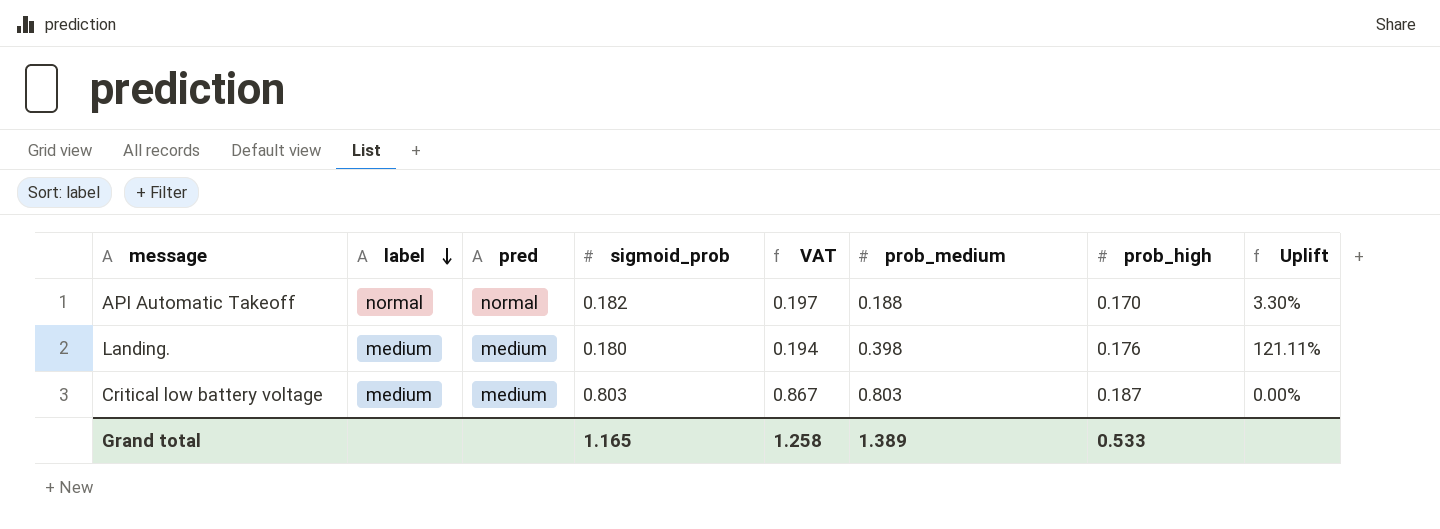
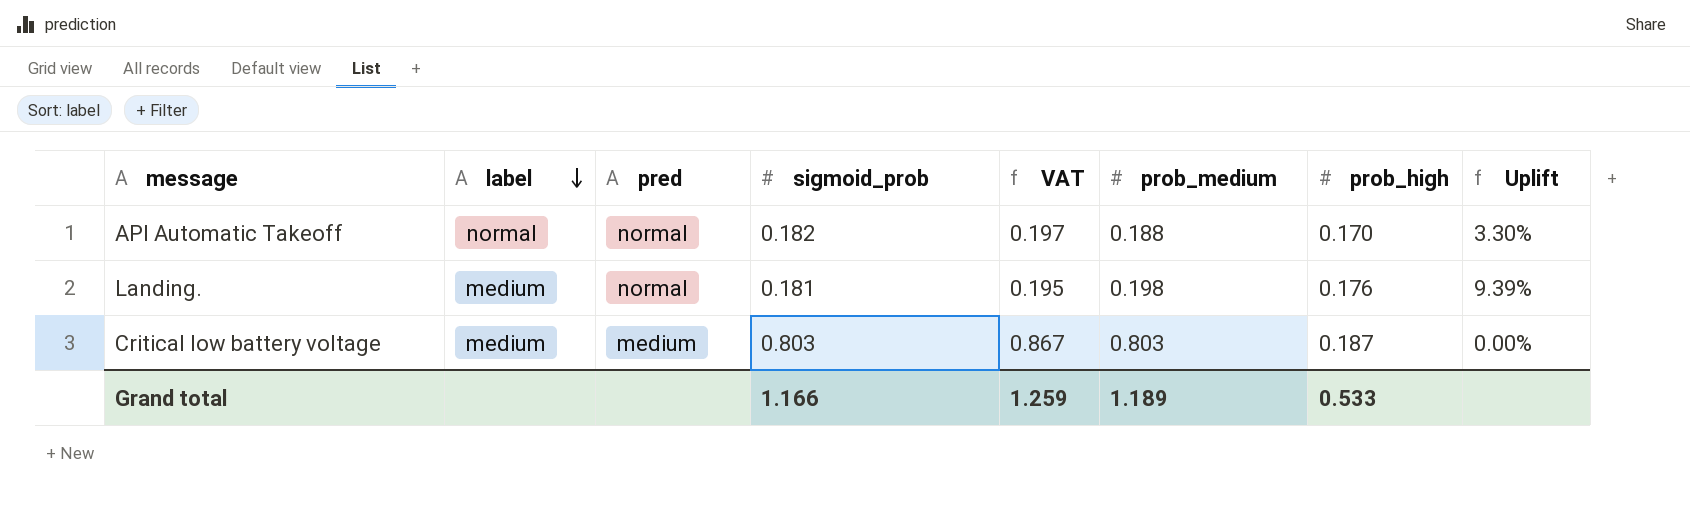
Landing. | pred: medium -> normal
Landing. | sigmoid_prob: 0.180 -> 0.181
Landing. | VAT: 0.194 -> 0.195
Landing. | prob_medium: 0.398 -> 0.198
Landing. | Uplift: 121.11% -> 9.39%
Grand total | sigmoid_prob: 1.165 -> 1.166
Grand total | VAT: 1.258 -> 1.259
Grand total | prob_medium: 1.389 -> 1.189

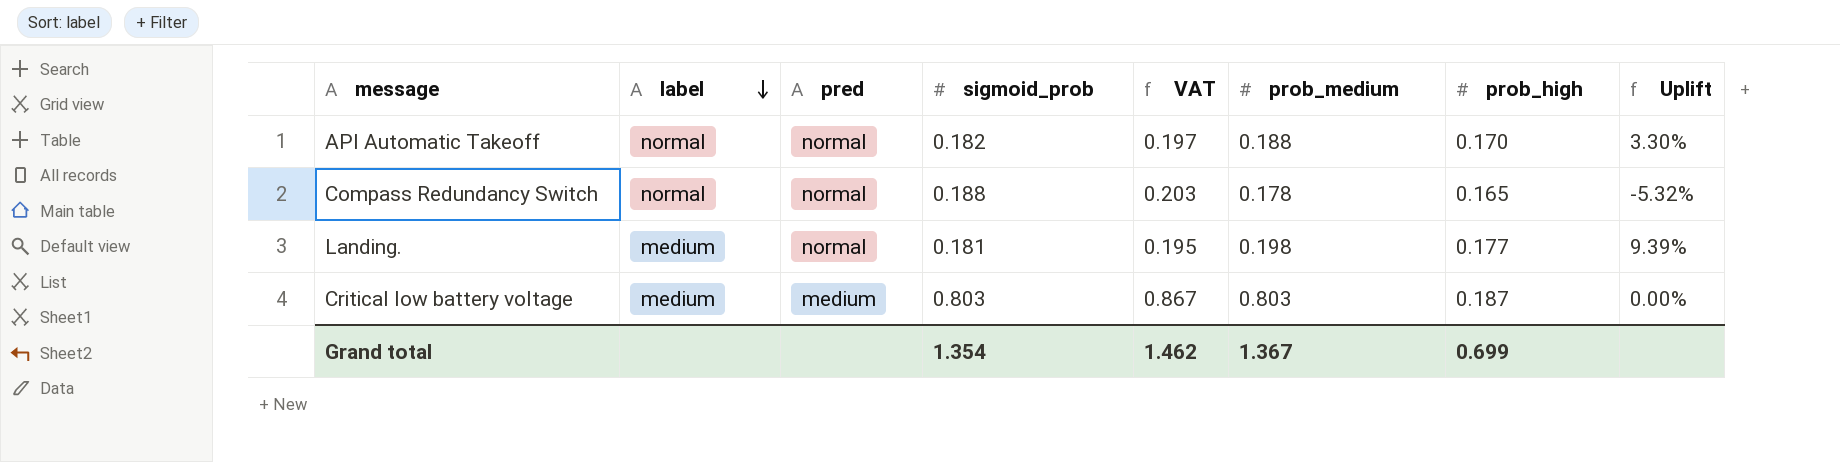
row Compass Redundancy Switch: none -> normal | normal | 0.188 | 0.203 | 0.178 | 0.165 | -5.32%
Landing. | prob_high: 0.176 -> 0.177
Grand total | sigmoid_prob: 1.166 -> 1.354
Grand total | VAT: 1.259 -> 1.462
Grand total | prob_medium: 1.189 -> 1.367
Grand total | prob_high: 0.533 -> 0.699

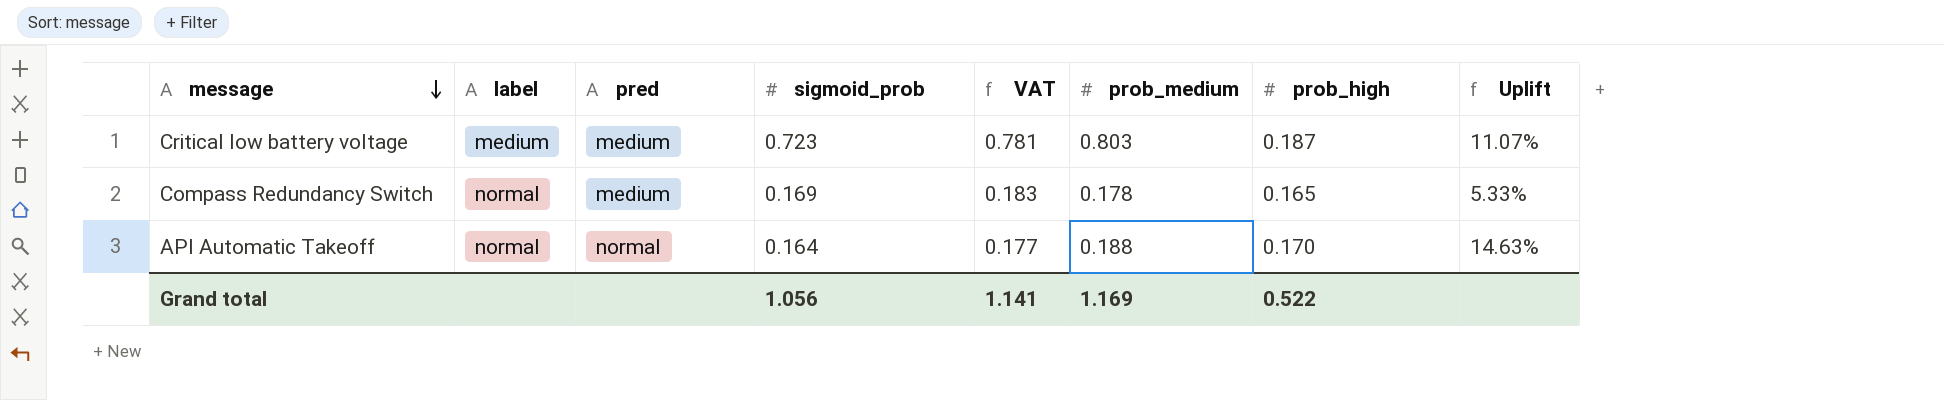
row order: label descending -> message descending
row Landing.: medium | normal | 0.181 | 0.195 | 0.198 | 0.177 | 9.39% -> none
Critical low battery voltage | sigmoid_prob: 0.803 -> 0.723
Critical low battery voltage | VAT: 0.867 -> 0.781
Critical low battery voltage | Uplift: 0.00% -> 11.07%
Compass Redundancy Switch | pred: normal -> medium
Compass Redundancy Switch | sigmoid_prob: 0.188 -> 0.169
Compass Redundancy Switch | VAT: 0.203 -> 0.183
Compass Redundancy Switch | Uplift: -5.32% -> 5.33%
API Automatic Takeoff | sigmoid_prob: 0.182 -> 0.164
API Automatic Takeoff | VAT: 0.197 -> 0.177
API Automatic Takeoff | Uplift: 3.30% -> 14.63%
Grand total | sigmoid_prob: 1.354 -> 1.056
Grand total | VAT: 1.462 -> 1.141
Grand total | prob_medium: 1.367 -> 1.169
Grand total | prob_high: 0.699 -> 0.522

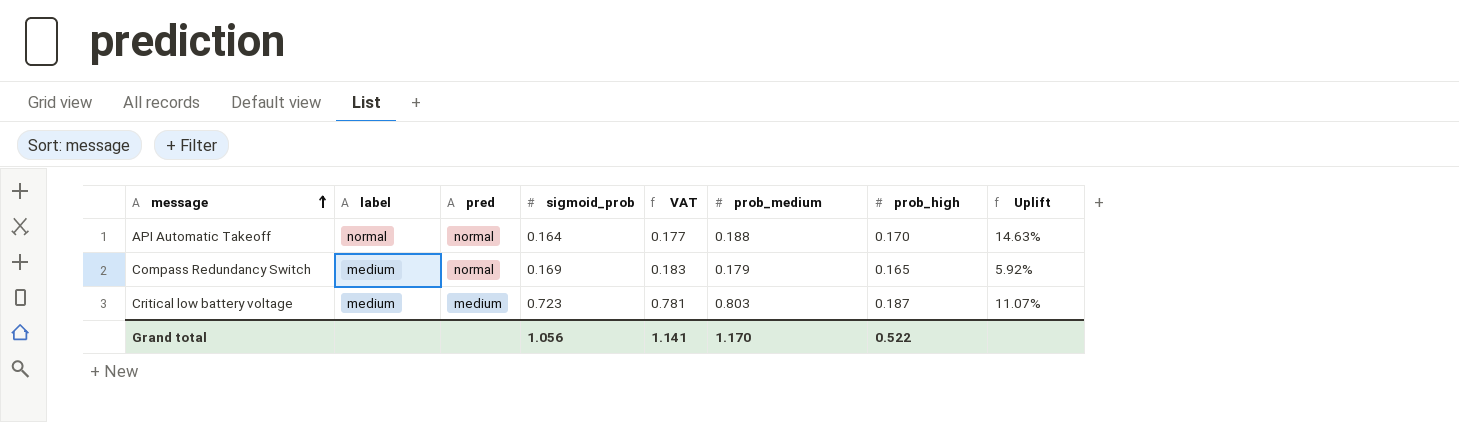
row order: message descending -> message ascending
Compass Redundancy Switch | label: normal -> medium
Compass Redundancy Switch | pred: medium -> normal
Compass Redundancy Switch | prob_medium: 0.178 -> 0.179
Compass Redundancy Switch | Uplift: 5.33% -> 5.92%
Grand total | prob_medium: 1.169 -> 1.170

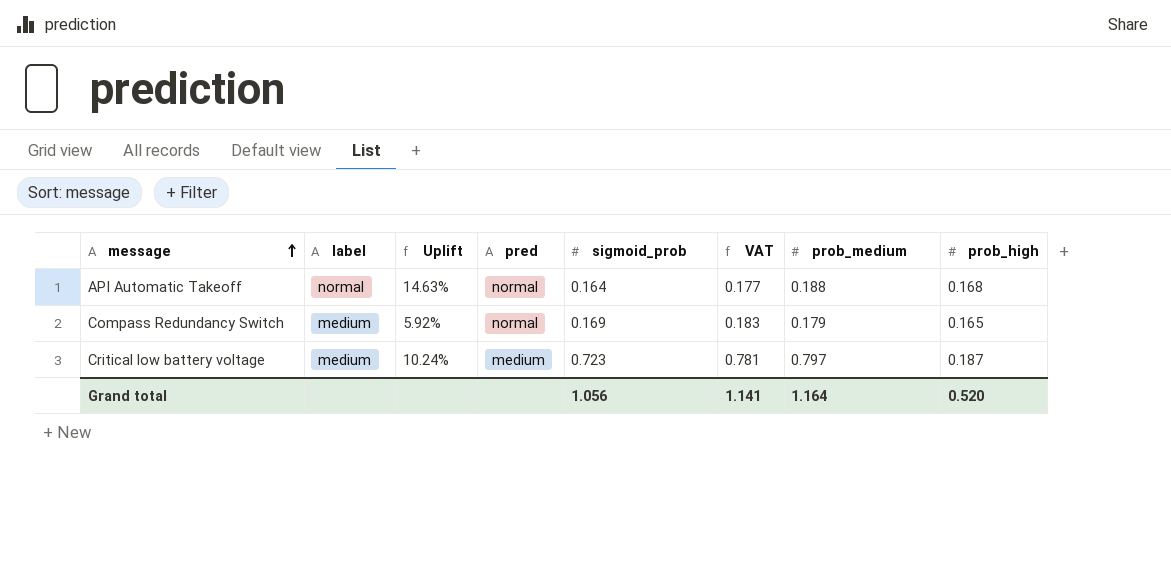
column Uplift | position: 8 -> 3
API Automatic Takeoff | prob_high: 0.170 -> 0.168
Critical low battery voltage | Uplift: 11.07% -> 10.24%
Critical low battery voltage | prob_medium: 0.803 -> 0.797
Grand total | prob_medium: 1.170 -> 1.164
Grand total | prob_high: 0.522 -> 0.520

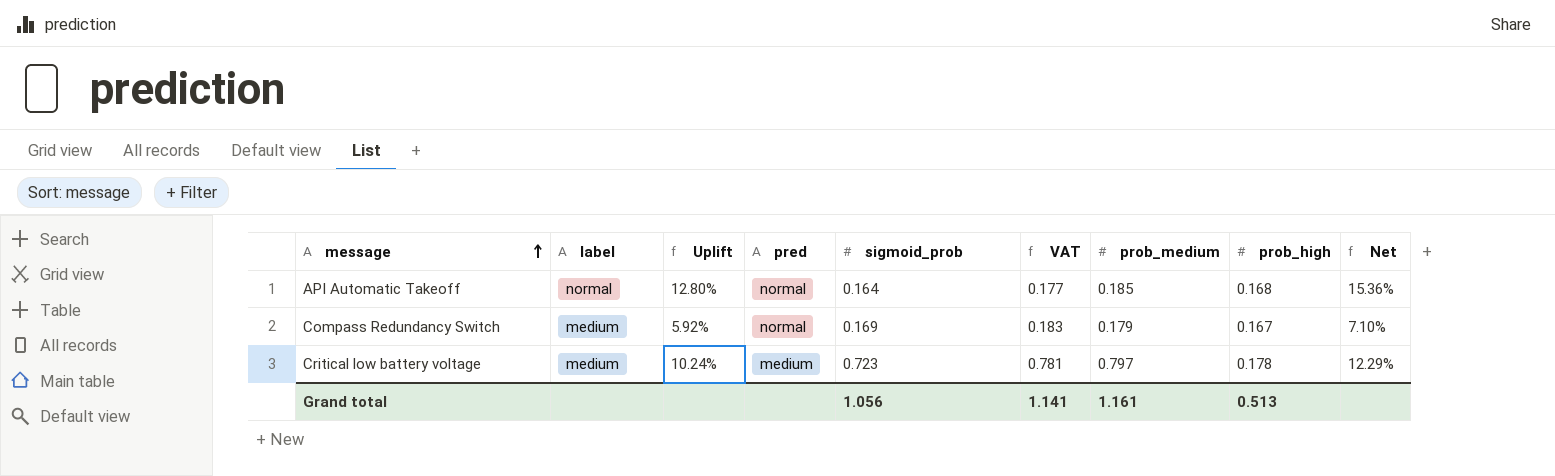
column Net | formula: none -> [Uplift] * 1.2
API Automatic Takeoff | Uplift: 14.63% -> 12.80%
API Automatic Takeoff | prob_medium: 0.188 -> 0.185
Compass Redundancy Switch | prob_high: 0.165 -> 0.167
Critical low battery voltage | prob_high: 0.187 -> 0.178
Grand total | prob_medium: 1.164 -> 1.161
Grand total | prob_high: 0.520 -> 0.513

